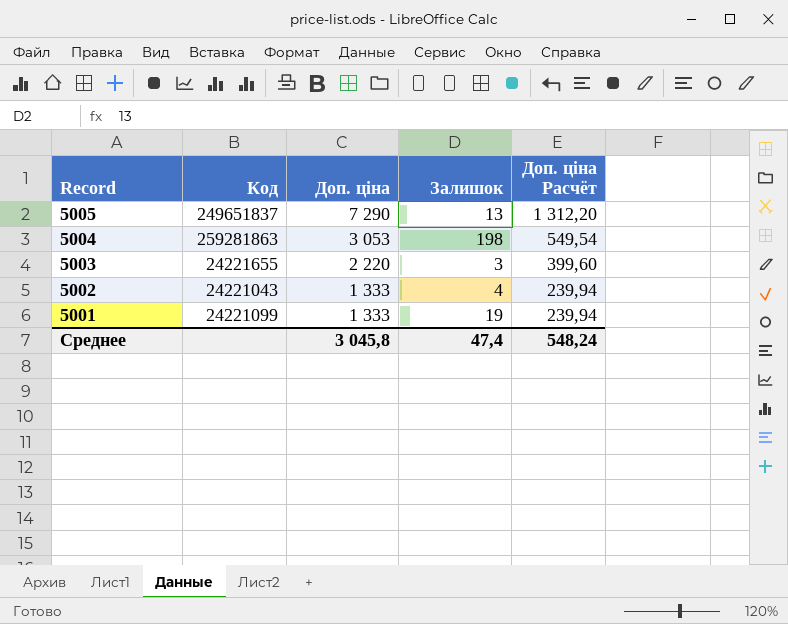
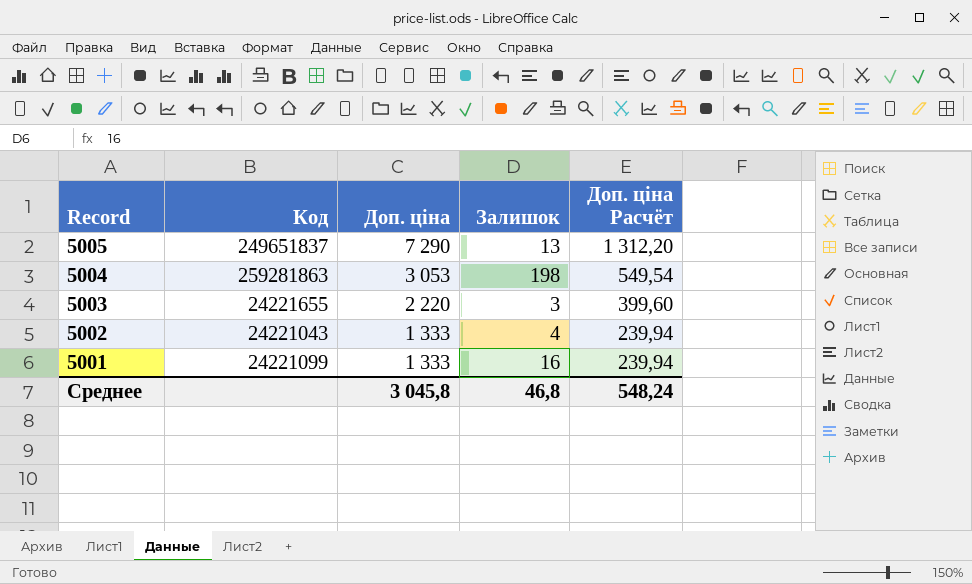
5001 | Залишок: 19 -> 16
Среднее | Залишок: 47,4 -> 46,8

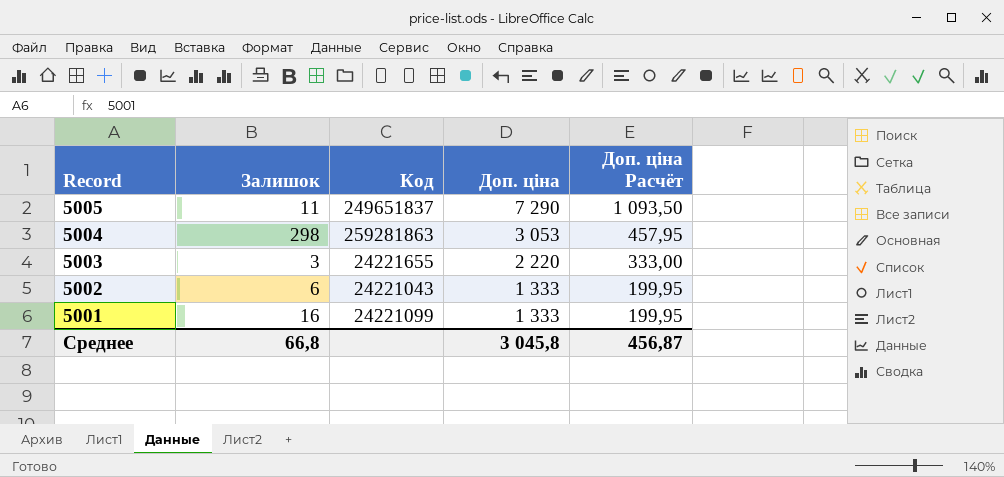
column Залишок | position: 4 -> 2
column Доп. ціна Расчёт | formula: [Доп. ціна] * 0,18 -> [Доп. ціна] * 0,15
5005 | Залишок: 13 -> 11
5004 | Залишок: 198 -> 298
5002 | Залишок: 4 -> 6
Среднее | Залишок: 46,8 -> 66,8
Среднее | Доп. ціна Расчёт: 548,24 -> 456,87

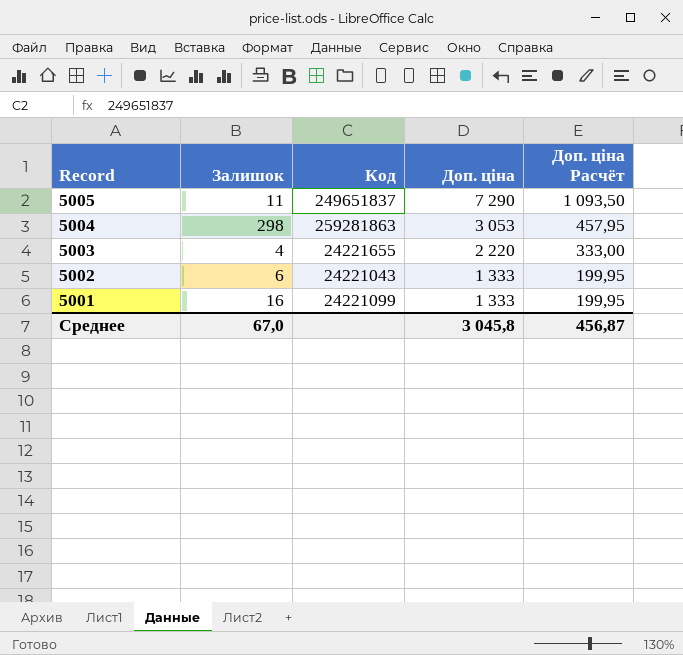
5003 | Залишок: 3 -> 4
Среднее | Залишок: 66,8 -> 67,0

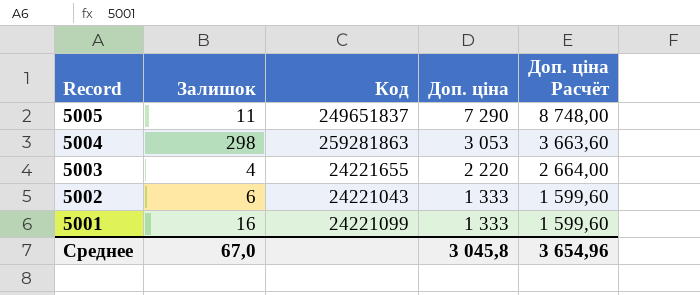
column Доп. ціна Расчёт | formula: [Доп. ціна] * 0,15 -> [Доп. ціна] * 1,2
Среднее | Доп. ціна Расчёт: 456,87 -> 3 654,96

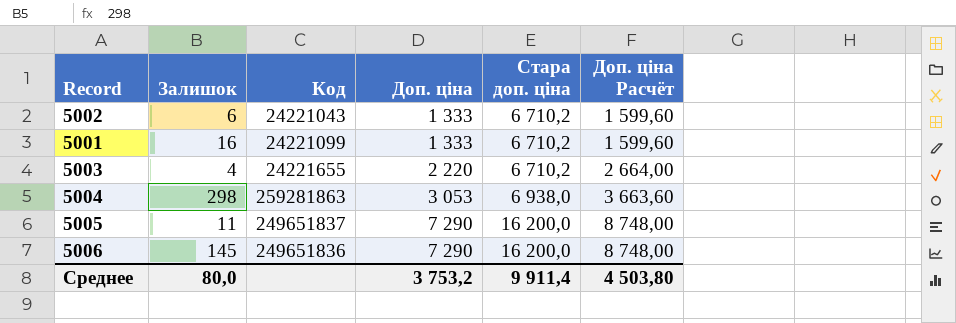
row order: Record descending -> Доп. ціна ascending
column Стара доп. ціна | position: none -> 5
row 5006: none -> 145 | 249651836 | 7 290 | 16 200,0 | 8 748,00
Среднее | Залишок: 67,0 -> 80,0
Среднее | Доп. ціна: 3 045,8 -> 3 753,2
Среднее | Доп. ціна Расчёт: 3 654,96 -> 4 503,80

